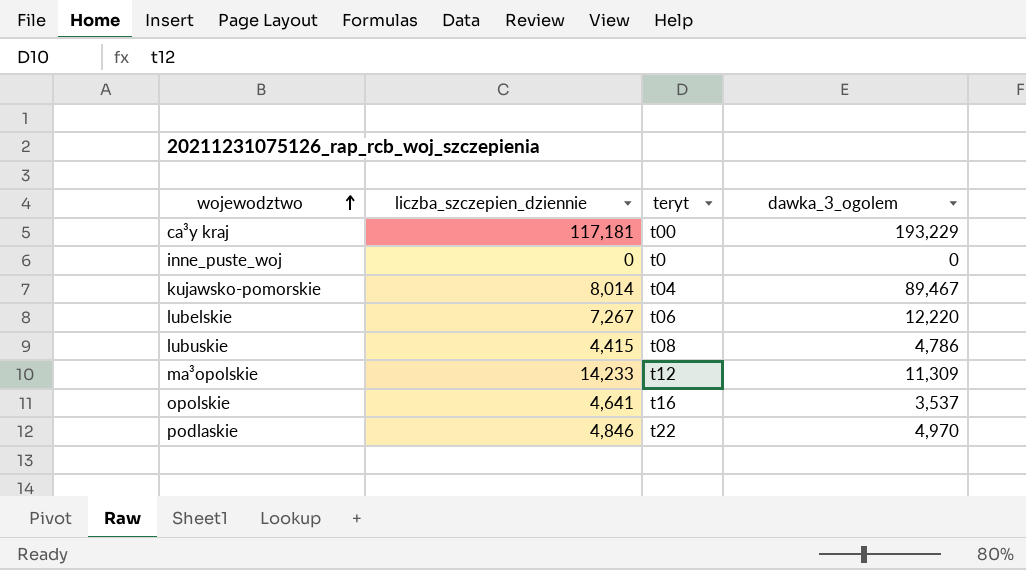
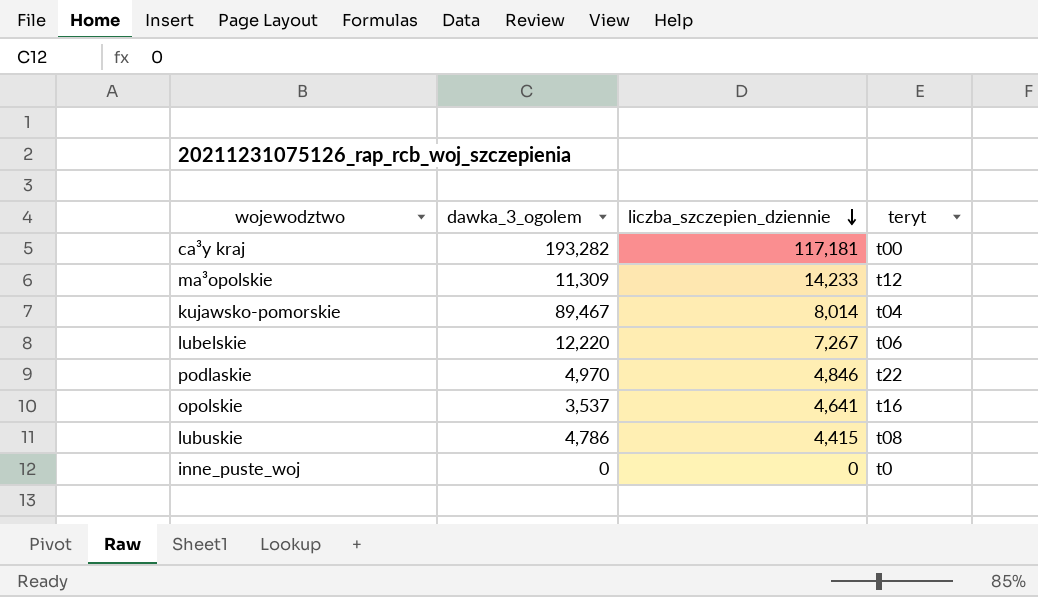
row order: wojewodztwo ascending -> liczba_szczepien_dziennie descending
column dawka_3_ogolem | position: 4 -> 2
ca³y kraj | dawka_3_ogolem: 193,229 -> 193,282

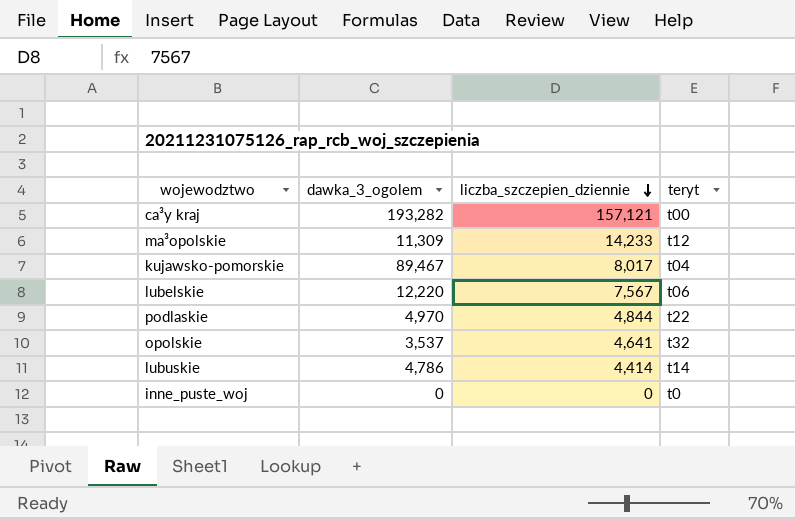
ca³y kraj | liczba_szczepien_dziennie: 117,181 -> 157,121
kujawsko-pomorskie | liczba_szczepien_dziennie: 8,014 -> 8,017
lubelskie | liczba_szczepien_dziennie: 7,267 -> 7,567
podlaskie | liczba_szczepien_dziennie: 4,846 -> 4,844
opolskie | teryt: t16 -> t32
lubuskie | liczba_szczepien_dziennie: 4,415 -> 4,414
lubuskie | teryt: t08 -> t14

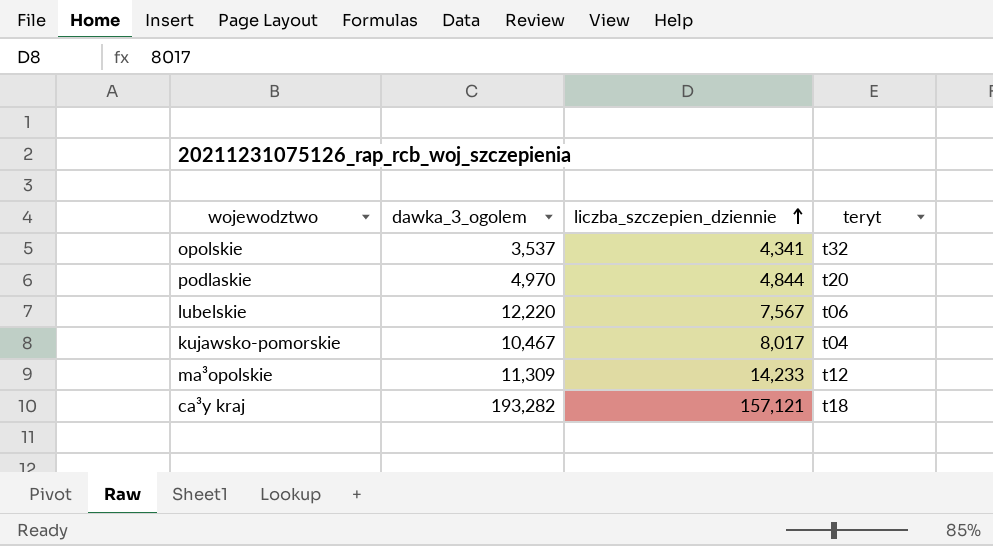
row order: liczba_szczepien_dziennie descending -> liczba_szczepien_dziennie ascending
row lubuskie: 4,786 | 4,414 | t14 -> none
row inne_puste_woj: 0 | 0 | t0 -> none
opolskie | liczba_szczepien_dziennie: 4,641 -> 4,341
podlaskie | teryt: t22 -> t20
kujawsko-pomorskie | dawka_3_ogolem: 89,467 -> 10,467
ca³y kraj | teryt: t00 -> t18

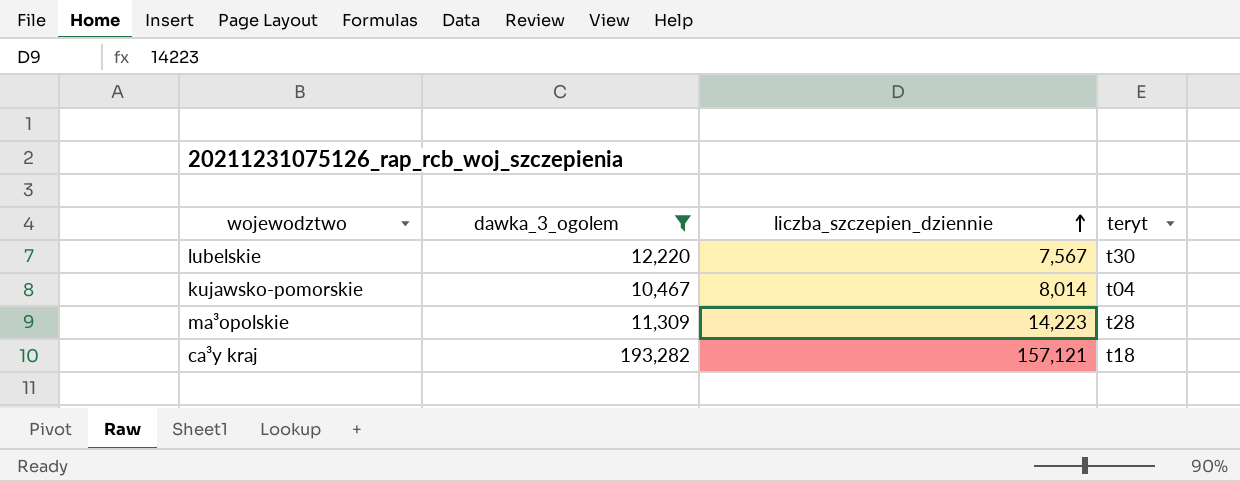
filter: none -> dawka_3_ogolem >= 10,467
lubelskie | teryt: t06 -> t30
kujawsko-pomorskie | liczba_szczepien_dziennie: 8,017 -> 8,014
ma³opolskie | liczba_szczepien_dziennie: 14,233 -> 14,223
ma³opolskie | teryt: t12 -> t28

